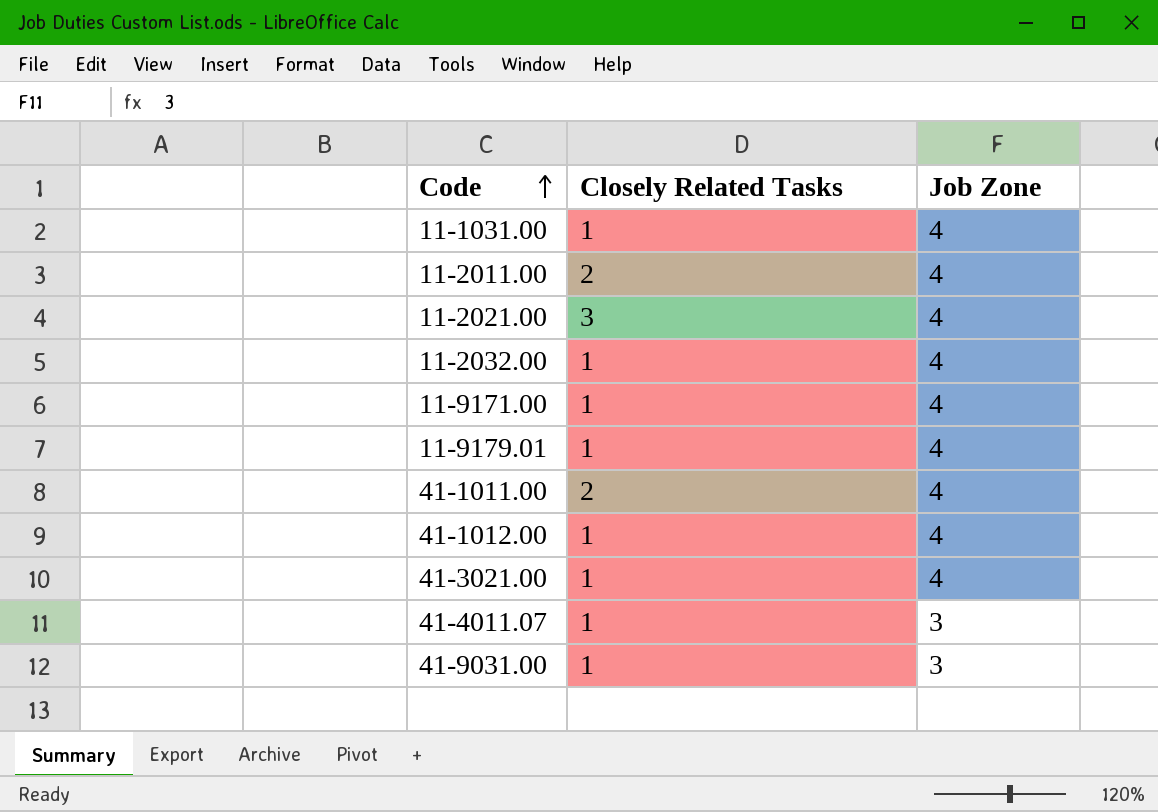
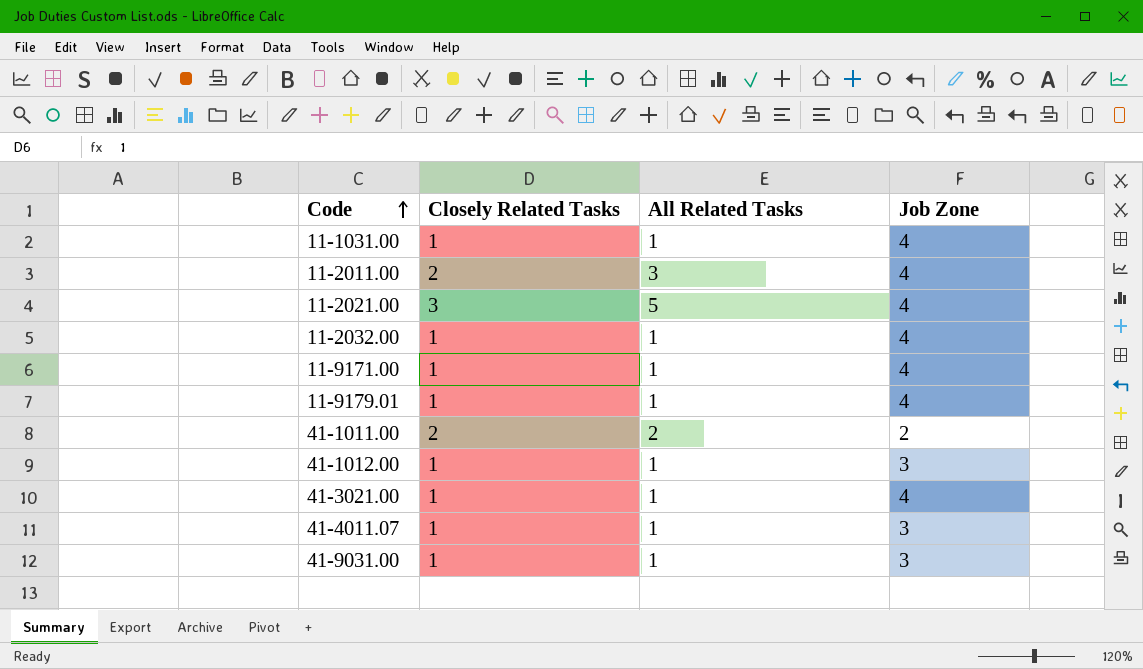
column All Related Tasks | position: none -> 3
41-1011.00 | Job Zone: 4 -> 2
41-1012.00 | Job Zone: 4 -> 3

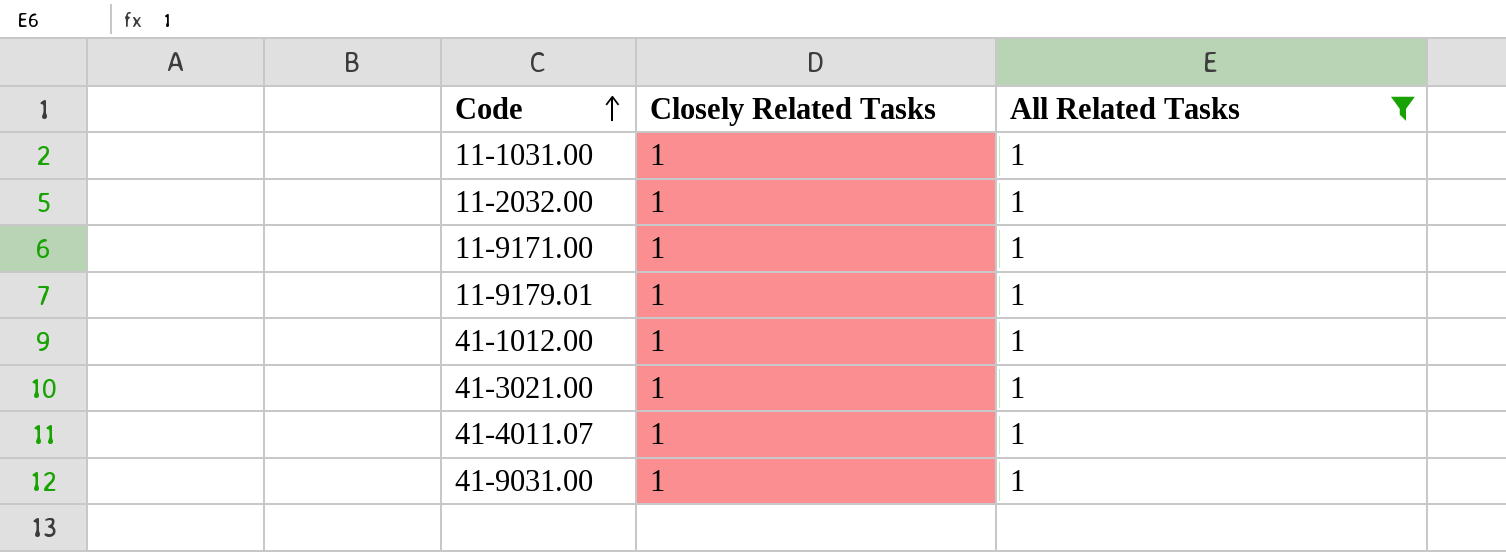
filter: none -> All Related Tasks = 1
column Job Zone | position: 4 -> none

